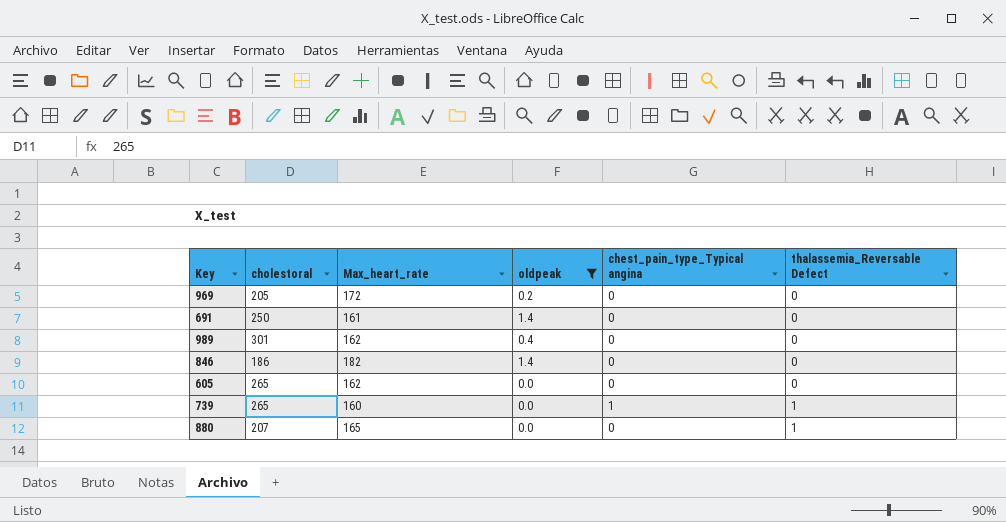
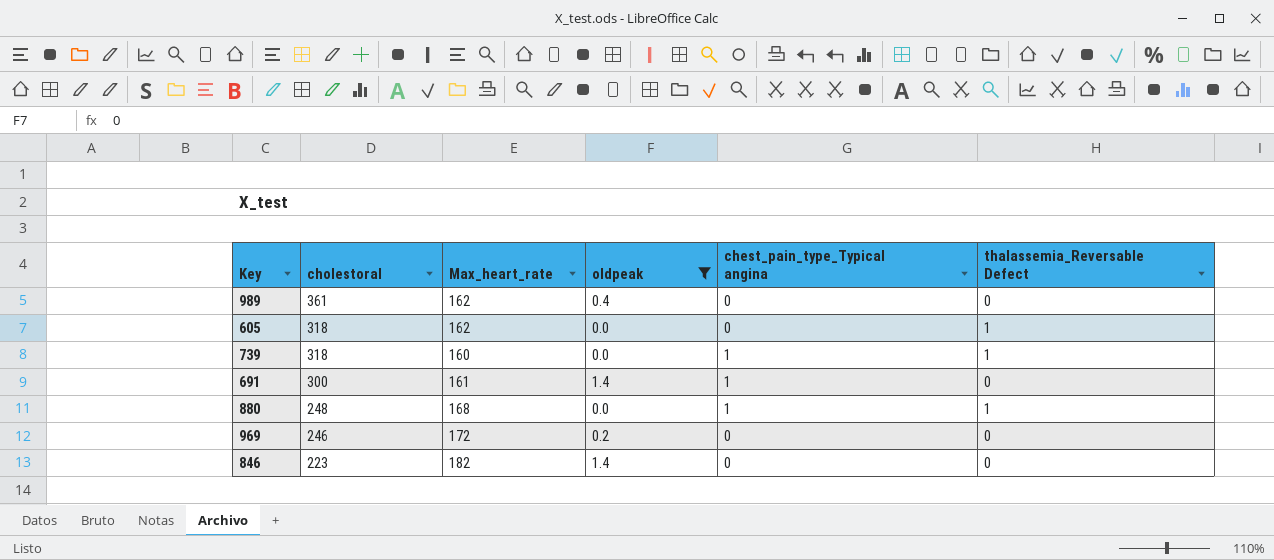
row order: thalassemia_Reversable Defect ascending -> cholestoral descending
989 | cholestoral: 301 -> 361
605 | cholestoral: 265 -> 318
605 | thalassemia_Reversable Defect: 0 -> 1
739 | cholestoral: 265 -> 318
691 | cholestoral: 250 -> 300
691 | chest_pain_type_Typical angina: 0 -> 1
880 | cholestoral: 207 -> 248
880 | Max_heart_rate: 165 -> 168
880 | chest_pain_type_Typical angina: 0 -> 1
969 | cholestoral: 205 -> 246
846 | cholestoral: 186 -> 223

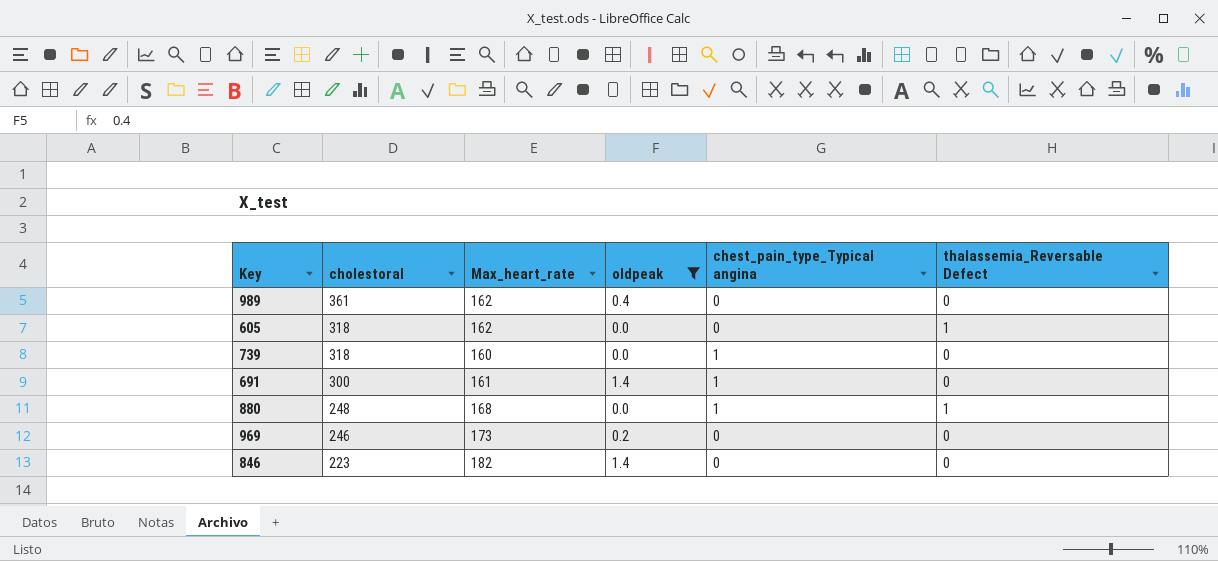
739 | thalassemia_Reversable Defect: 1 -> 0
969 | Max_heart_rate: 172 -> 173

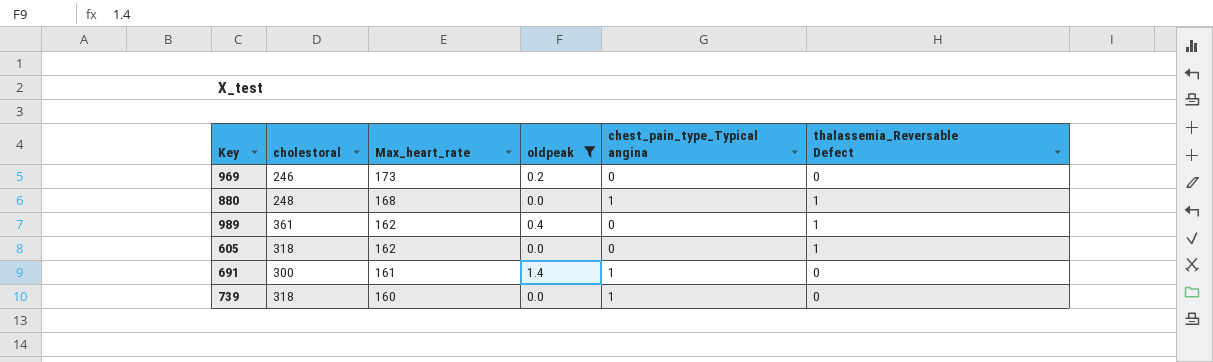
row order: cholestoral descending -> Max_heart_rate descending
row 846: 223 | 182 | 1.4 | 0 | 0 -> none
989 | thalassemia_Reversable Defect: 0 -> 1

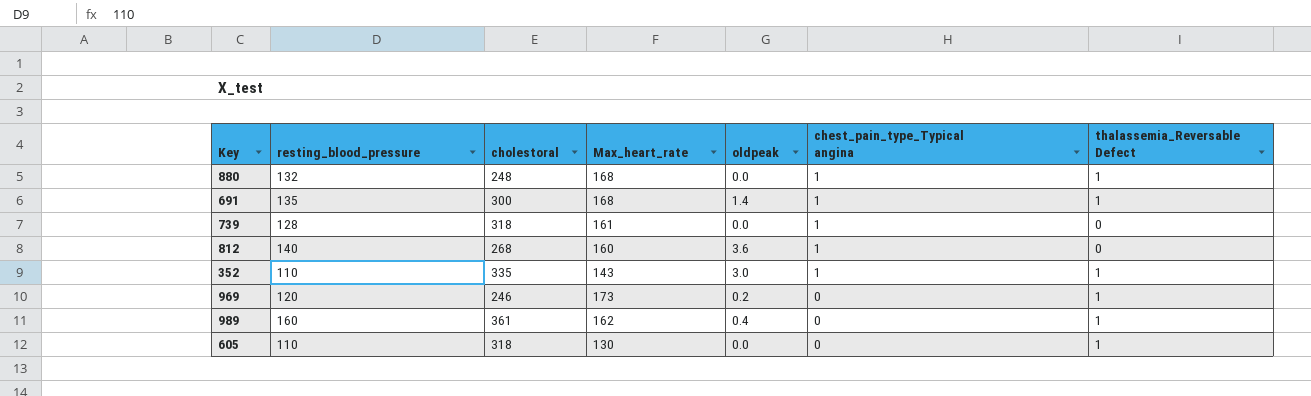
filter: oldpeak <= 1.4 -> none
row order: Max_heart_rate descending -> chest_pain_type_Typical angina descending
column resting_blood_pressure | position: none -> 2
691 | Max_heart_rate: 161 -> 168
691 | thalassemia_Reversable Defect: 0 -> 1
739 | Max_heart_rate: 160 -> 161
969 | thalassemia_Reversable Defect: 0 -> 1
605 | Max_heart_rate: 162 -> 130

